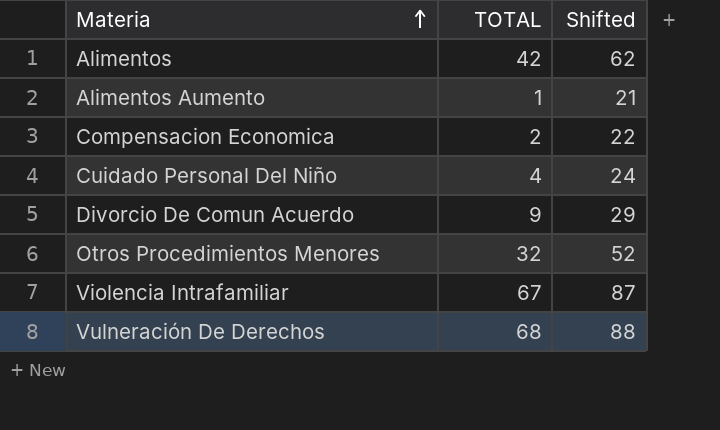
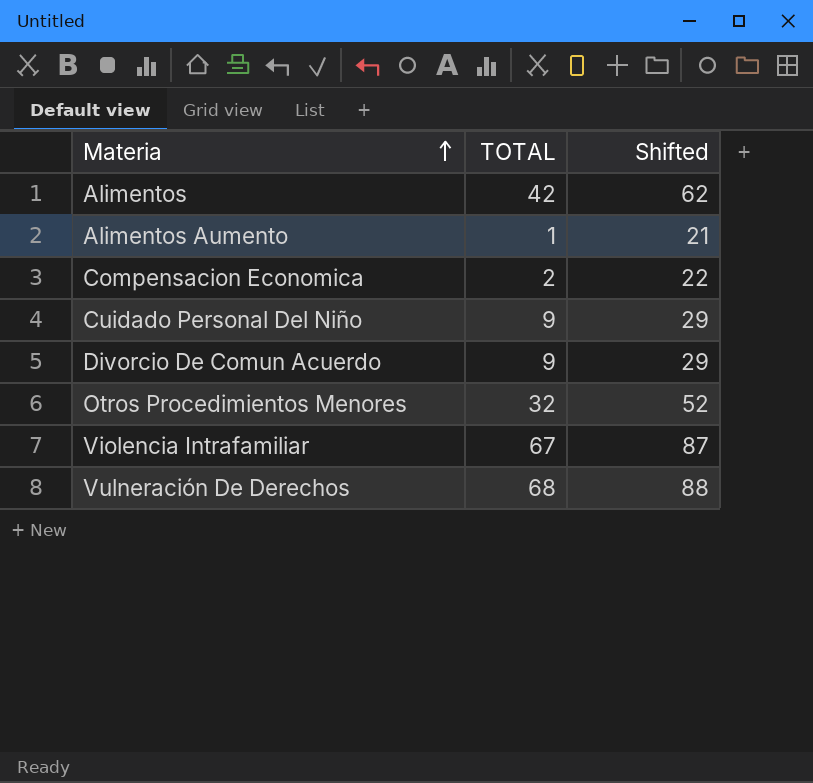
Cuidado Personal Del Niño | TOTAL: 4 -> 9
Cuidado Personal Del Niño | Shifted: 24 -> 29

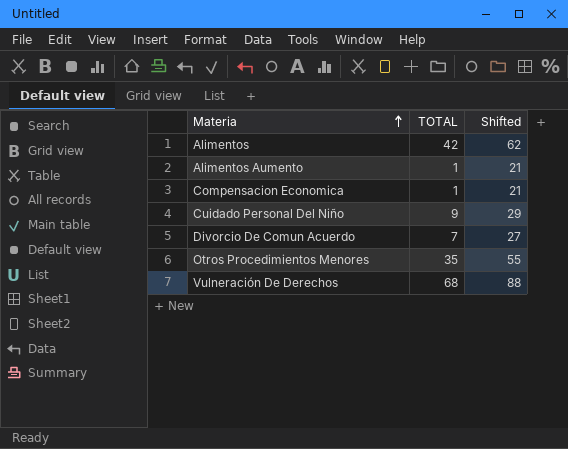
row Violencia Intrafamiliar: 67 | 87 -> none
Compensacion Economica | TOTAL: 2 -> 1
Compensacion Economica | Shifted: 22 -> 21
Divorcio De Comun Acuerdo | TOTAL: 9 -> 7
Divorcio De Comun Acuerdo | Shifted: 29 -> 27
Otros Procedimientos Menores | TOTAL: 32 -> 35
Otros Procedimientos Menores | Shifted: 52 -> 55

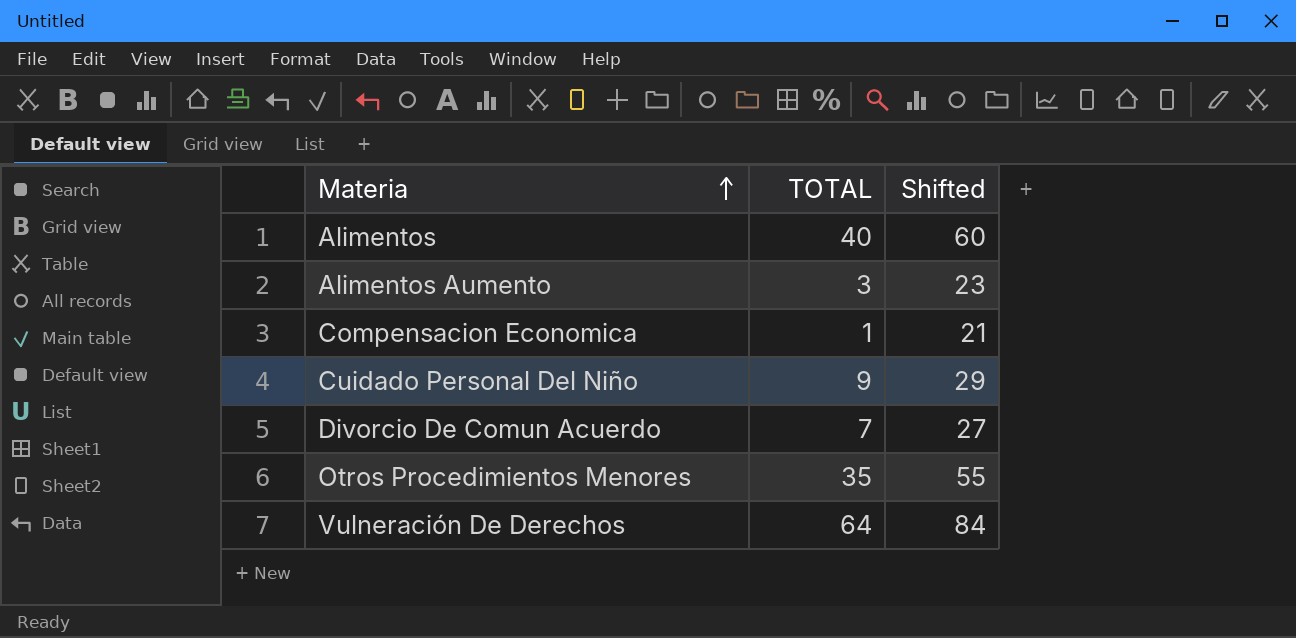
Alimentos | TOTAL: 42 -> 40
Alimentos | Shifted: 62 -> 60
Alimentos Aumento | TOTAL: 1 -> 3
Alimentos Aumento | Shifted: 21 -> 23
Vulneración De Derechos | TOTAL: 68 -> 64
Vulneración De Derechos | Shifted: 88 -> 84

